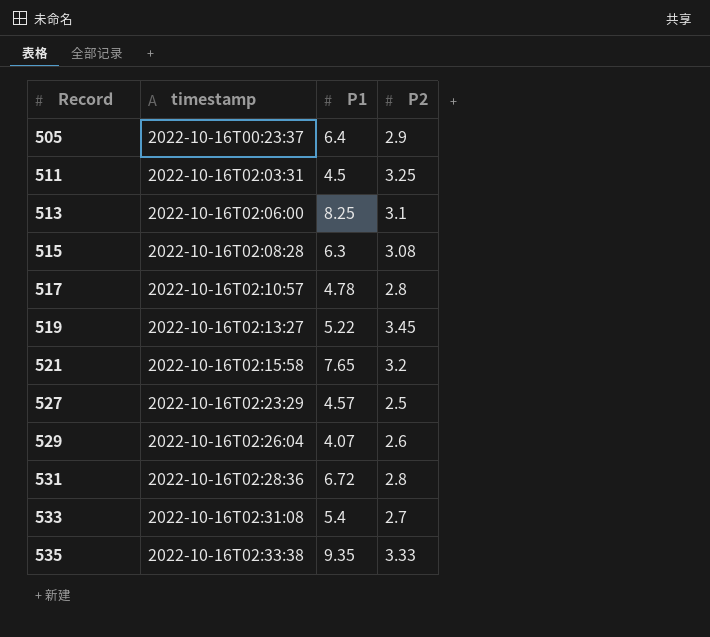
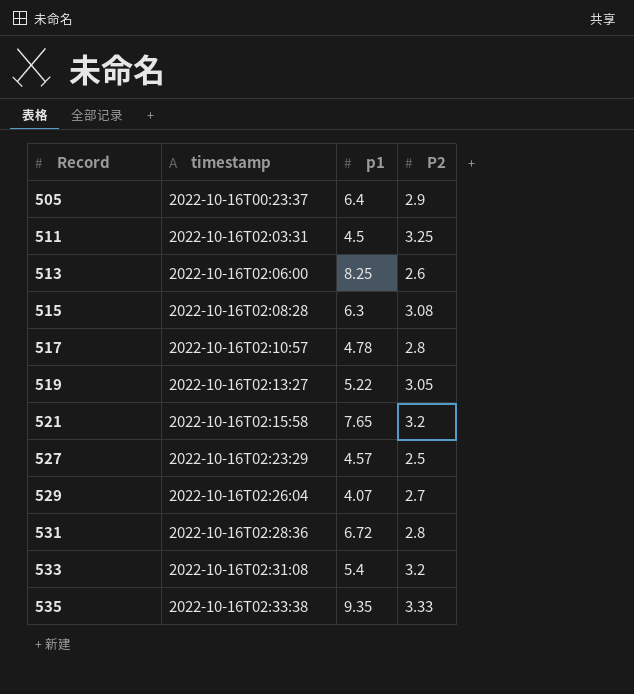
column name: P1 -> p1
513 | P2: 3.1 -> 2.6
519 | P2: 3.45 -> 3.05
529 | P2: 2.6 -> 2.7
533 | P2: 2.7 -> 3.2

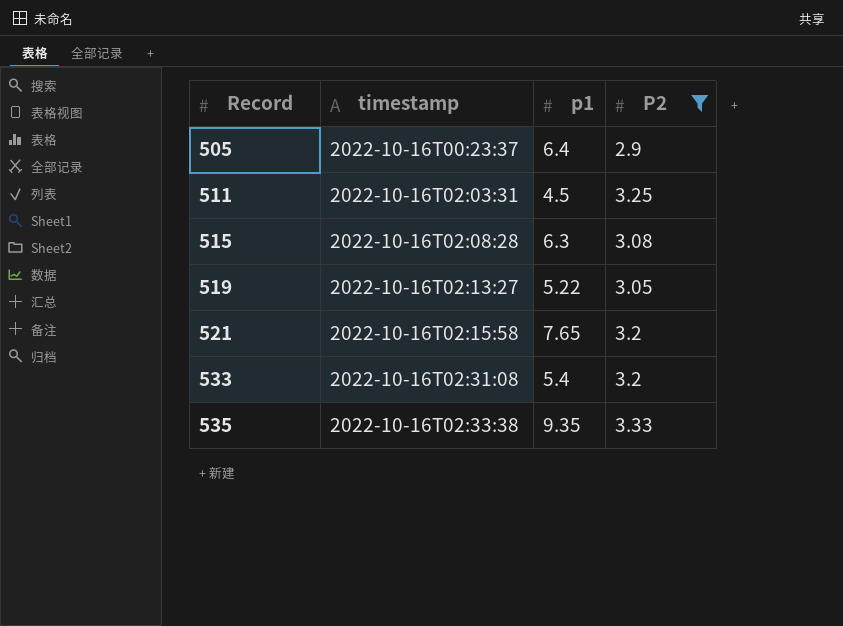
filter: none -> P2 >= 2.9

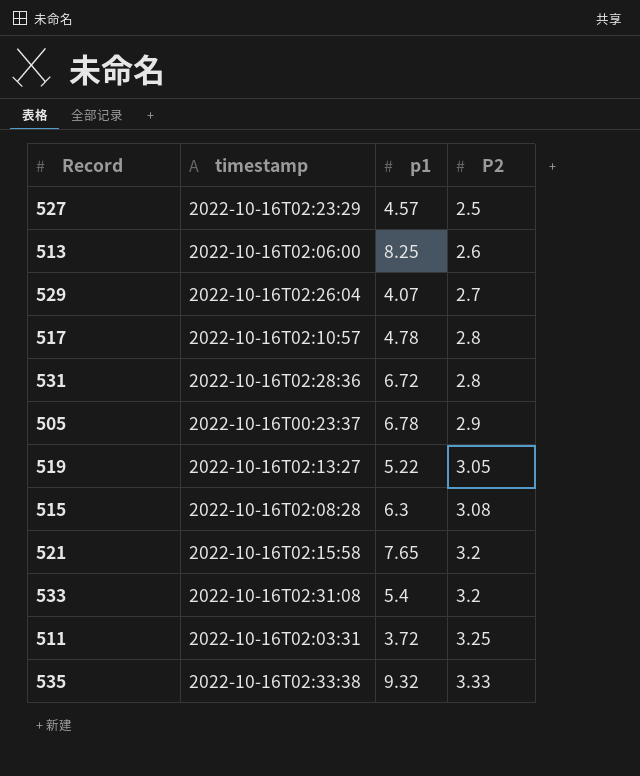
filter: P2 >= 2.9 -> none
row order: Record ascending -> P2 ascending
505 | p1: 6.4 -> 6.78
511 | p1: 4.5 -> 3.72
535 | p1: 9.35 -> 9.32

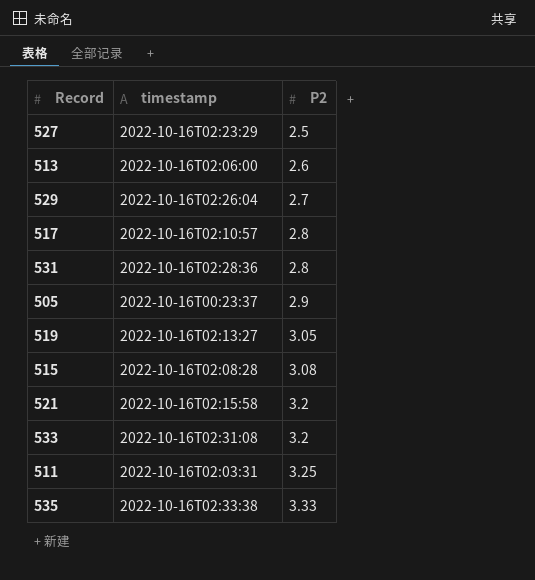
column p1 | position: 3 -> none

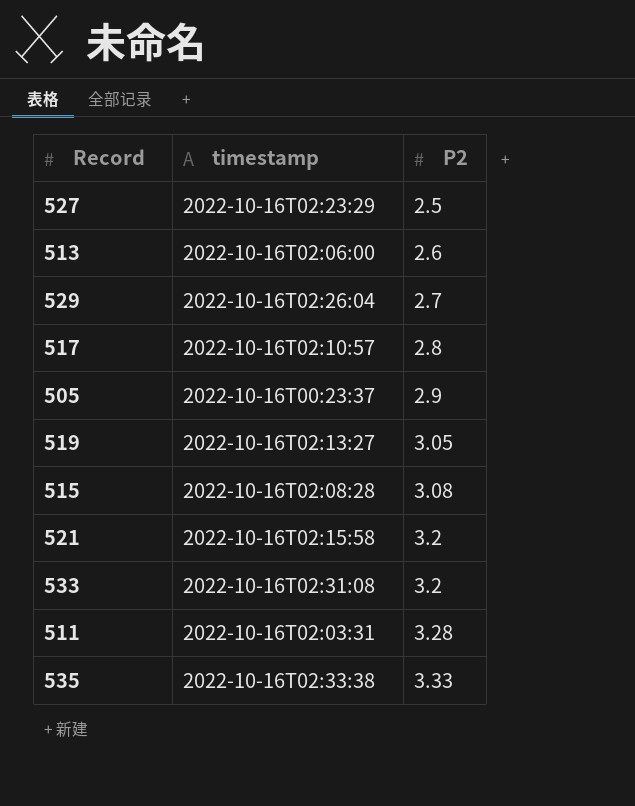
row 531: 2022-10-16T02:28:36 | 2.8 -> none
511 | P2: 3.25 -> 3.28

